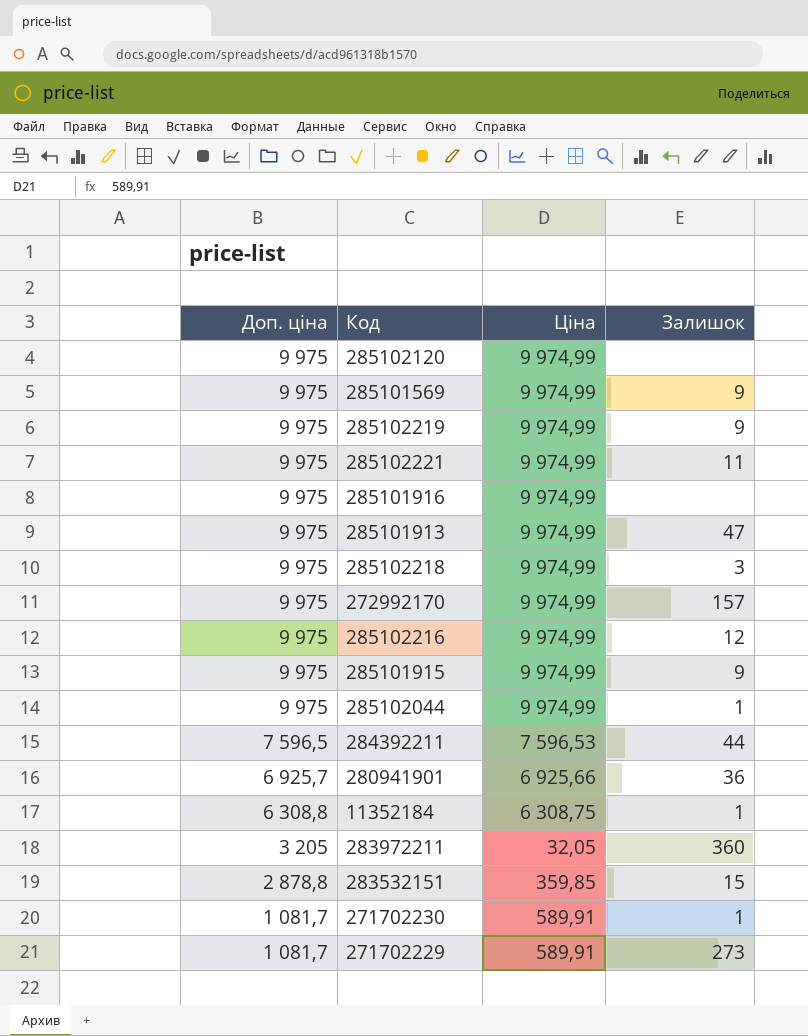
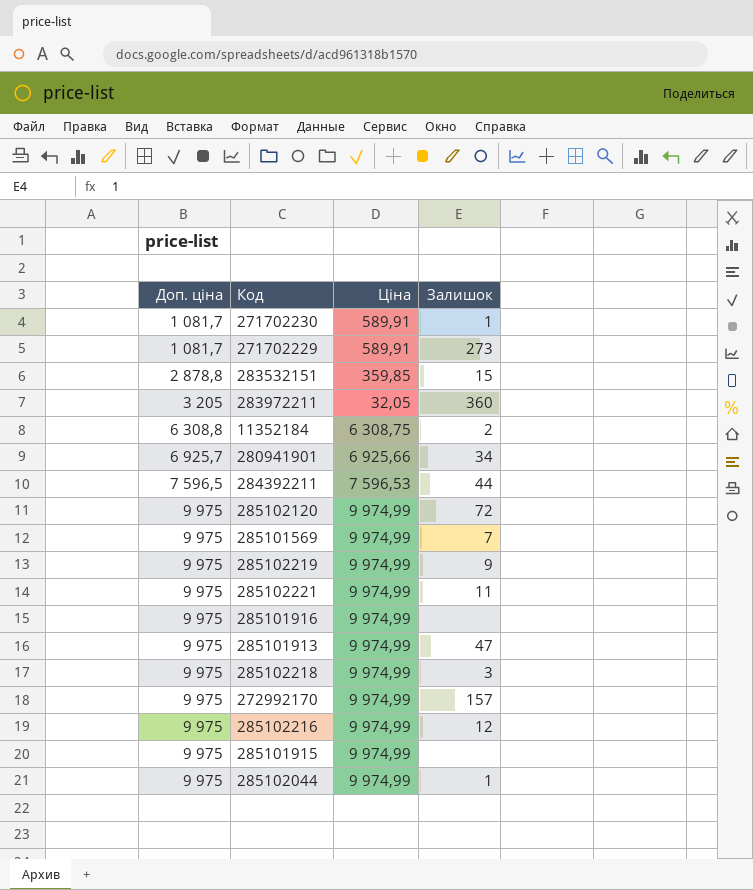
row order: Доп. ціна descending -> Доп. ціна ascending
11352184 | Залишок: 1 -> 2
280941901 | Залишок: 36 -> 34
285102120 | Залишок: none -> 72
285101569 | Залишок: 9 -> 7
285101915 | Залишок: 9 -> none

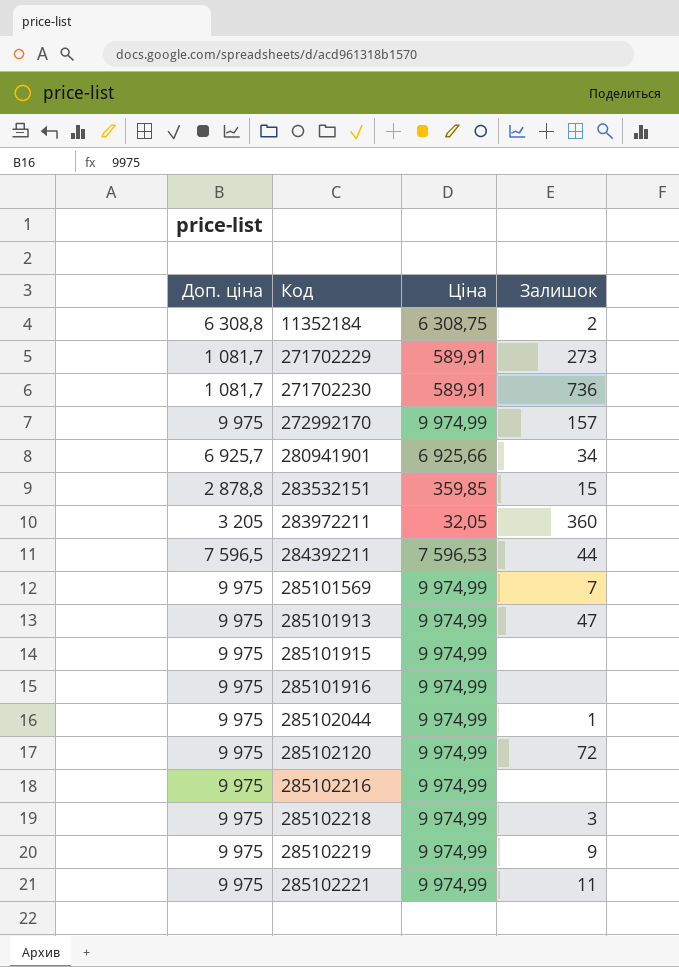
row order: Доп. ціна ascending -> Код ascending
271702230 | Залишок: 1 -> 736
285102216 | Залишок: 12 -> none

